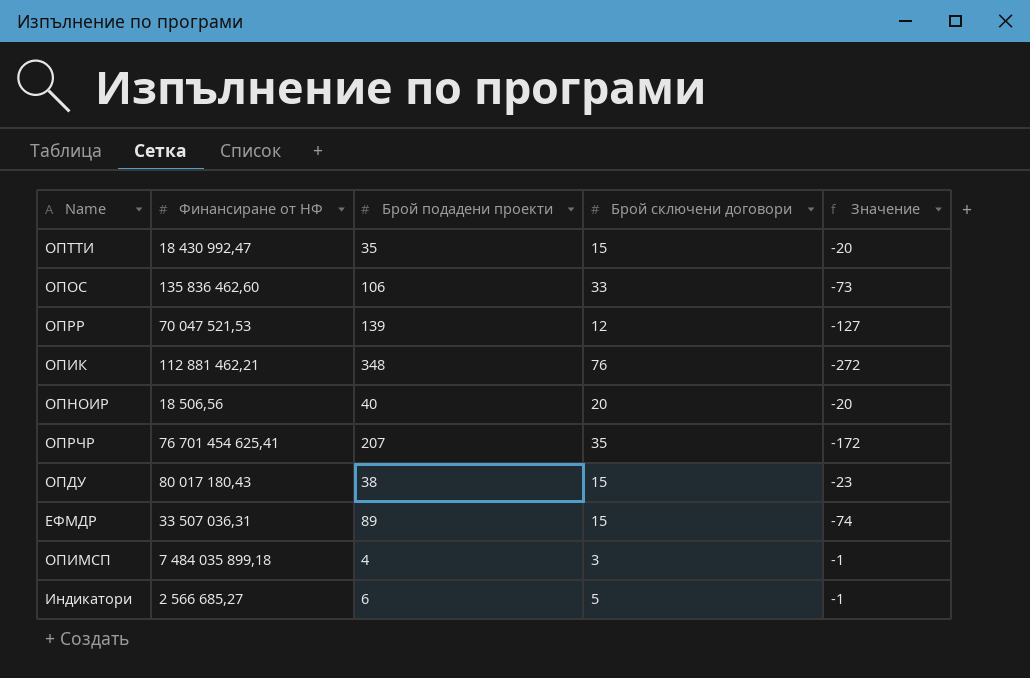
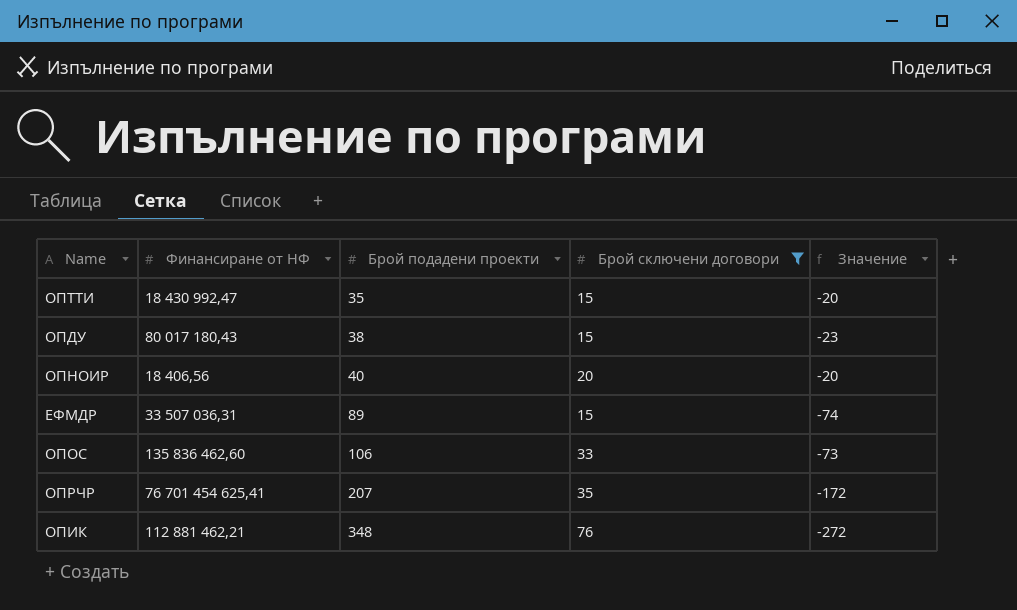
filter: none -> Брой сключени договори >= 15
row order: none -> Брой подадени проекти ascending
ОПНОИР | Финансиране от НФ: 18 506,56 -> 18 406,56

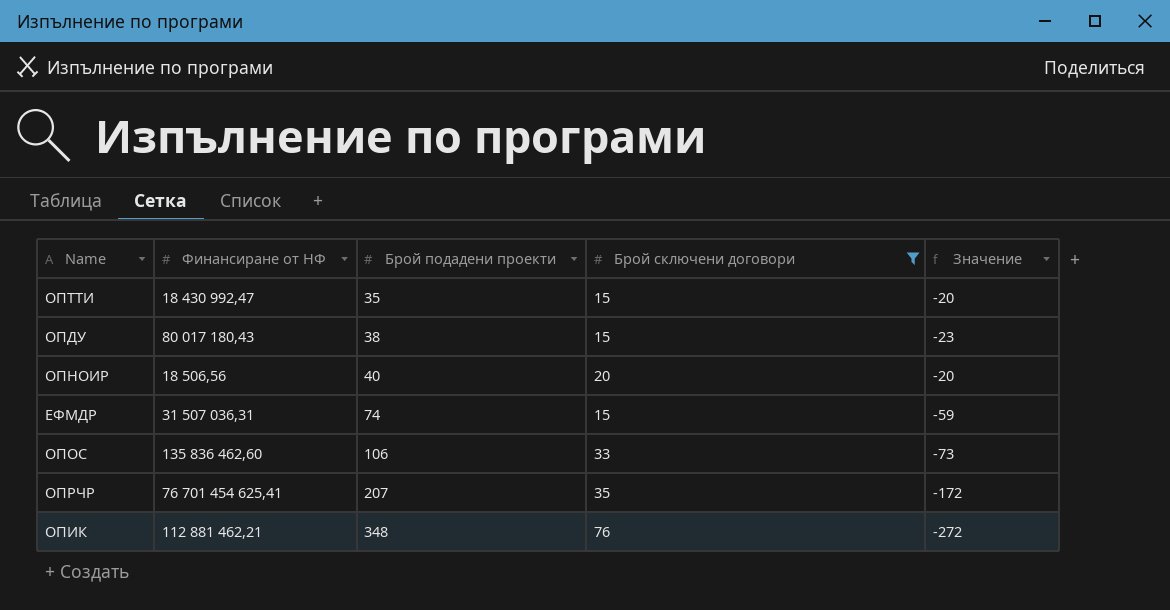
ОПНОИР | Финансиране от НФ: 18 406,56 -> 18 506,56
ЕФМДР | Финансиране от НФ: 33 507 036,31 -> 31 507 036,31
ЕФМДР | Брой подадени проекти: 89 -> 74
ЕФМДР | Значение: -74 -> -59

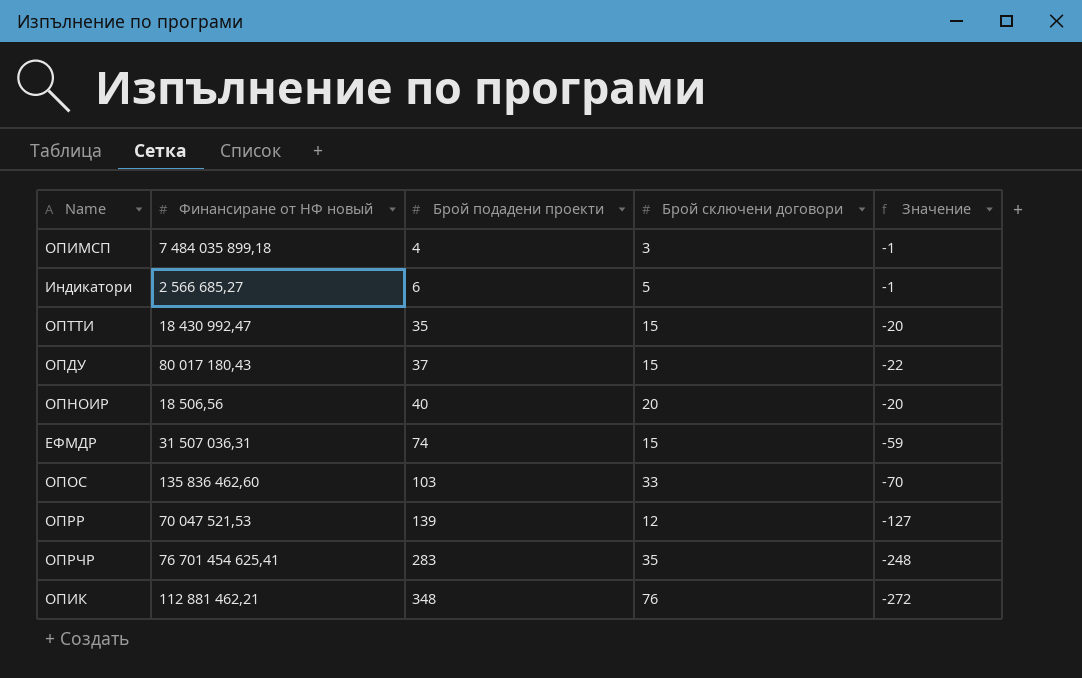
filter: Брой сключени договори >= 15 -> none
column name: Финансиране от НФ -> Финансиране от НФ новый
ОПДУ | Брой подадени проекти: 38 -> 37
ОПДУ | Значение: -23 -> -22
ОПОС | Брой подадени проекти: 106 -> 103
ОПОС | Значение: -73 -> -70
ОПРЧР | Брой подадени проекти: 207 -> 283
ОПРЧР | Значение: -172 -> -248

